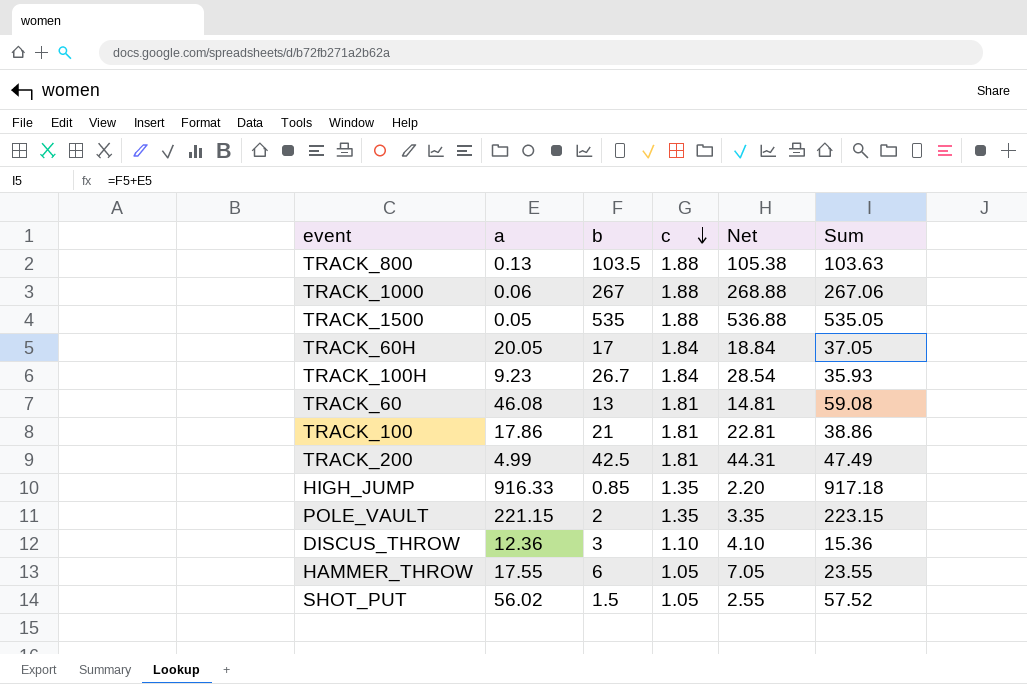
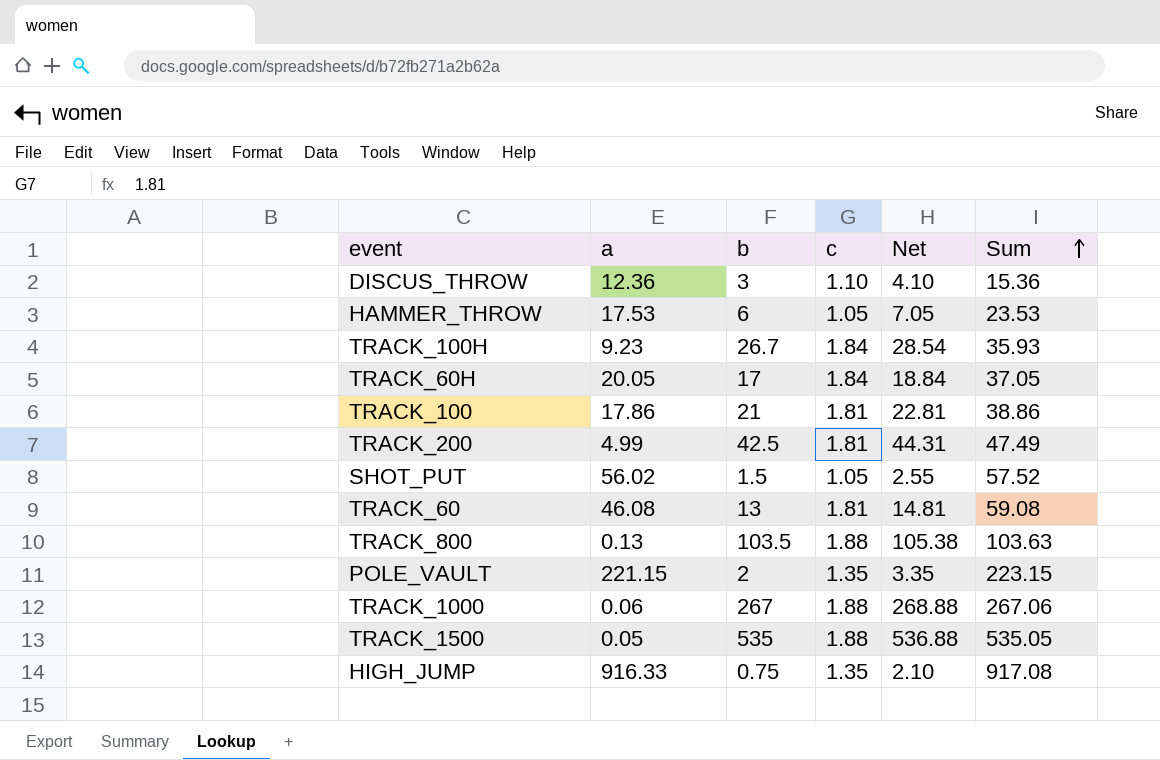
row order: c descending -> Sum ascending
HAMMER_THROW | a: 17.55 -> 17.53
HAMMER_THROW | Sum: 23.55 -> 23.53
HIGH_JUMP | b: 0.85 -> 0.75
HIGH_JUMP | Net: 2.20 -> 2.10
HIGH_JUMP | Sum: 917.18 -> 917.08

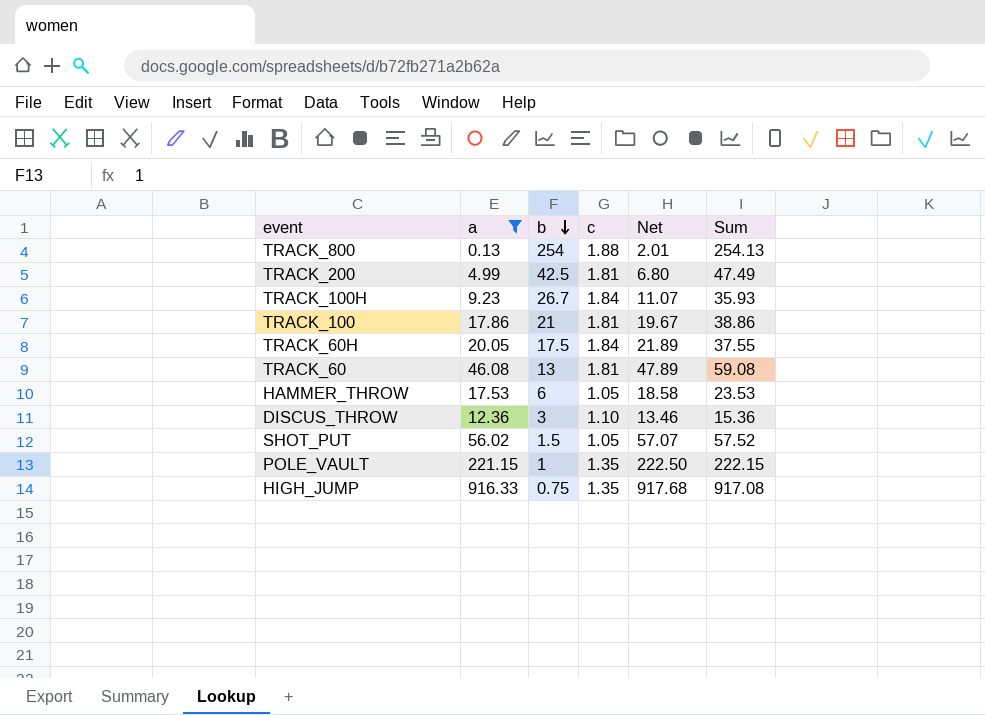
filter: none -> a >= 0.13
row order: Sum ascending -> b descending
column Net | formula: [b] + [c] -> [a] + [c]
TRACK_800 | b: 103.5 -> 254
TRACK_800 | Sum: 103.63 -> 254.13
TRACK_60H | b: 17 -> 17.5
TRACK_60H | Sum: 37.05 -> 37.55
POLE_VAULT | b: 2 -> 1
POLE_VAULT | Sum: 223.15 -> 222.15

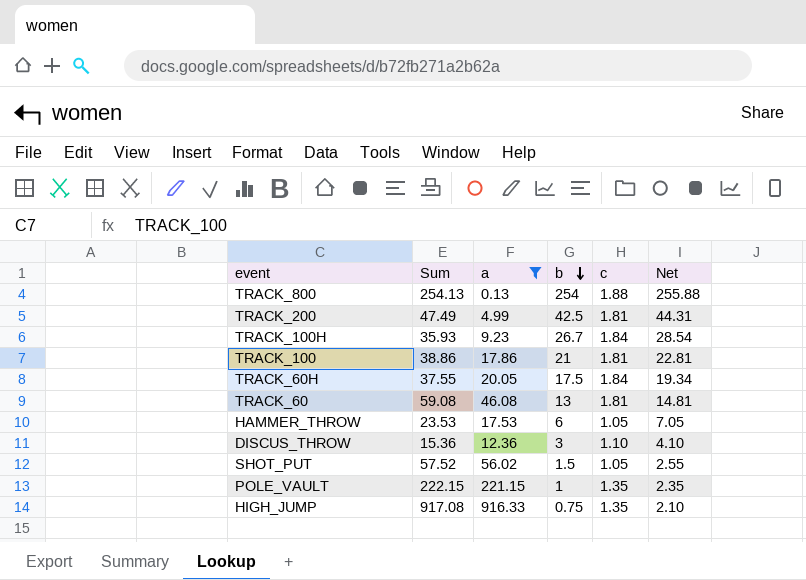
column Sum | position: 6 -> 2
column Net | formula: [a] + [c] -> [b] + [c]

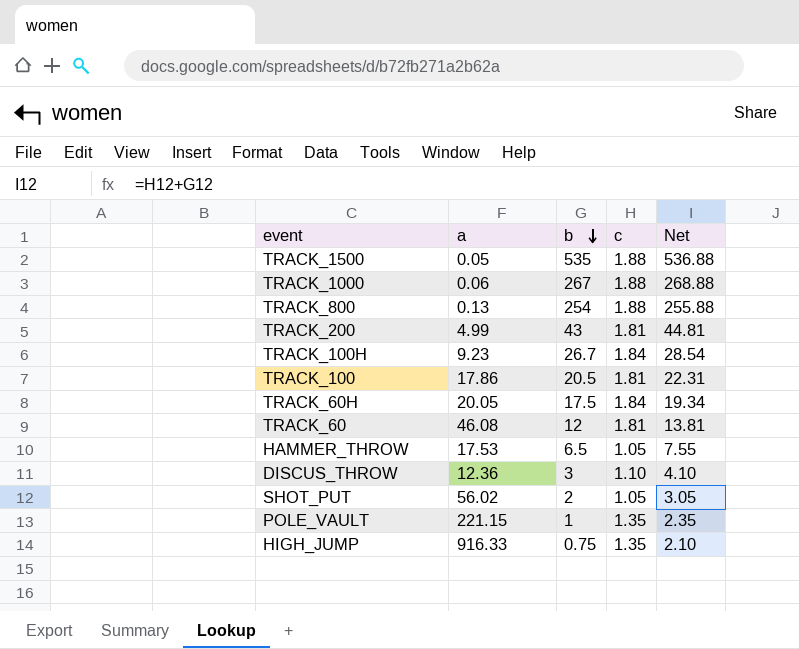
filter: a >= 0.13 -> none
column Sum | formula: [a] + [b] -> none
TRACK_200 | b: 42.5 -> 43
TRACK_200 | Net: 44.31 -> 44.81
TRACK_100 | b: 21 -> 20.5
TRACK_100 | Net: 22.81 -> 22.31
TRACK_60 | b: 13 -> 12
TRACK_60 | Net: 14.81 -> 13.81
HAMMER_THROW | b: 6 -> 6.5
HAMMER_THROW | Net: 7.05 -> 7.55
SHOT_PUT | b: 1.5 -> 2
SHOT_PUT | Net: 2.55 -> 3.05

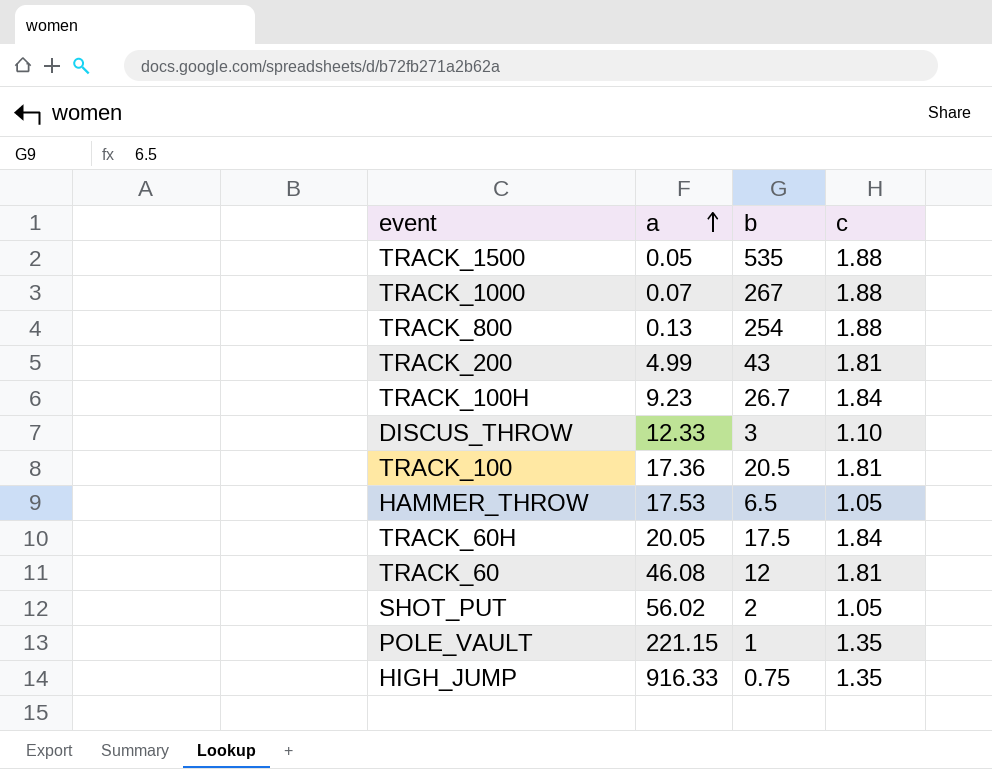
row order: b descending -> a ascending
column Net | formula: [b] + [c] -> none
TRACK_1000 | a: 0.06 -> 0.07
DISCUS_THROW | a: 12.36 -> 12.33
TRACK_100 | a: 17.86 -> 17.36

